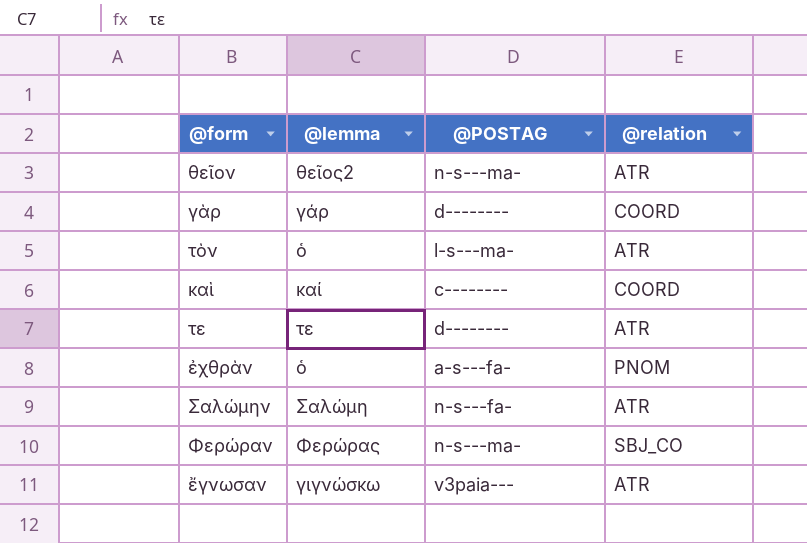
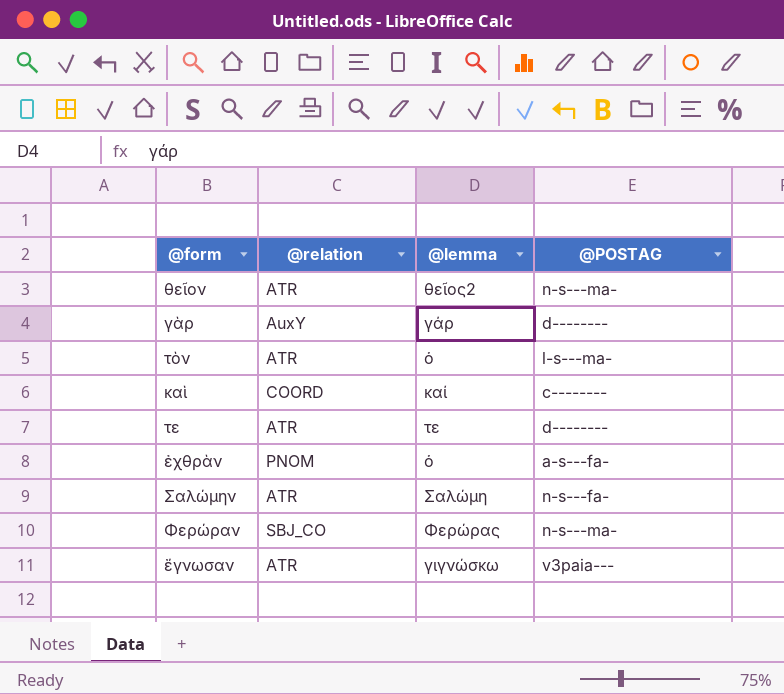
column @relation | position: 4 -> 2
γὰρ | @relation: COORD -> AuxY

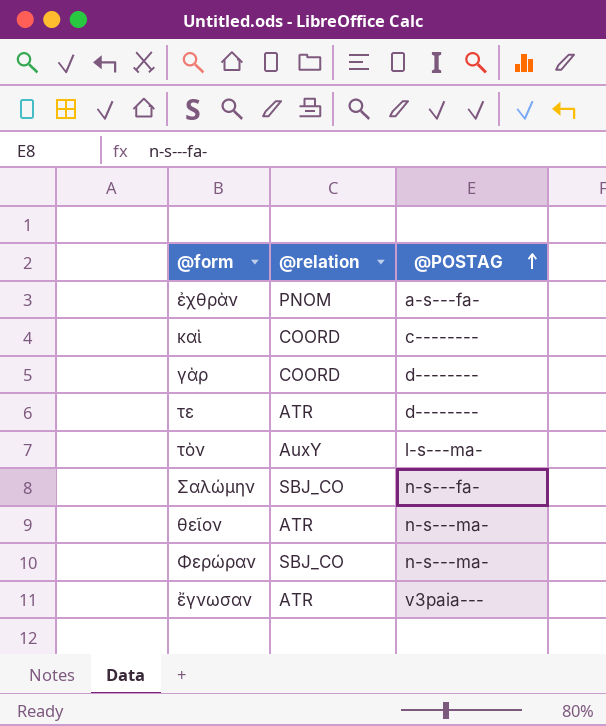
row order: none -> @POSTAG ascending
column @lemma | position: 3 -> none
γὰρ | @relation: AuxY -> COORD
τὸν | @relation: ATR -> AuxY
Σαλώμην | @relation: ATR -> SBJ_CO

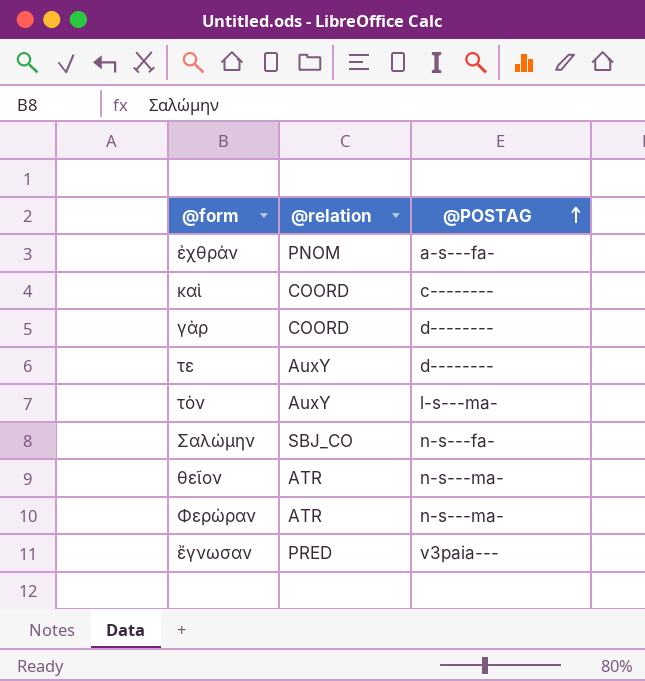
τε | @relation: ATR -> AuxY
Φερώραν | @relation: SBJ_CO -> ATR
ἔγνωσαν | @relation: ATR -> PRED

